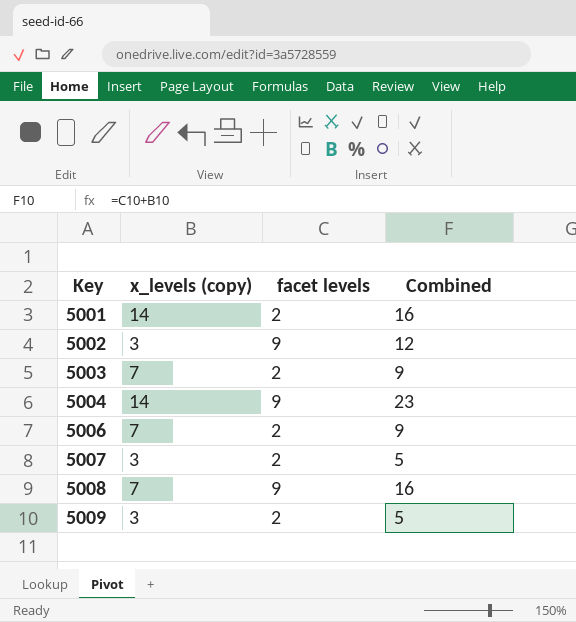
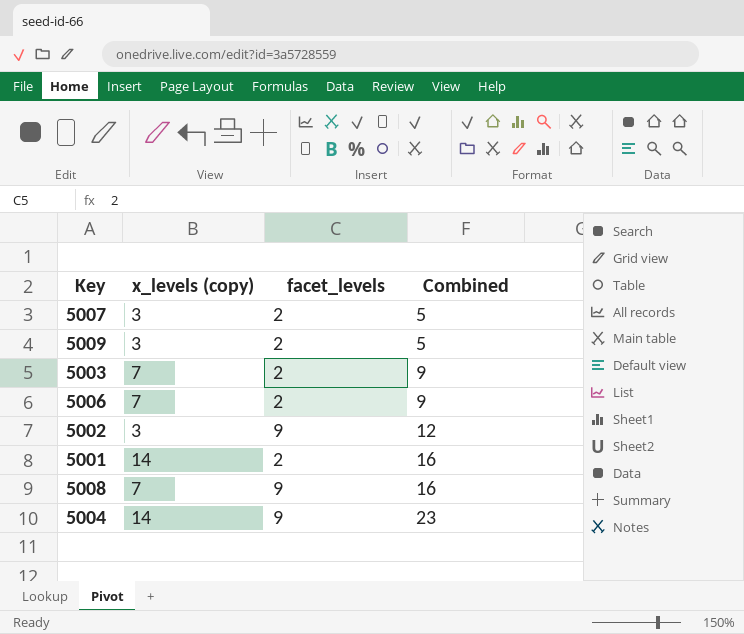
row order: Key ascending -> Combined ascending
column name: facet levels -> facet_levels

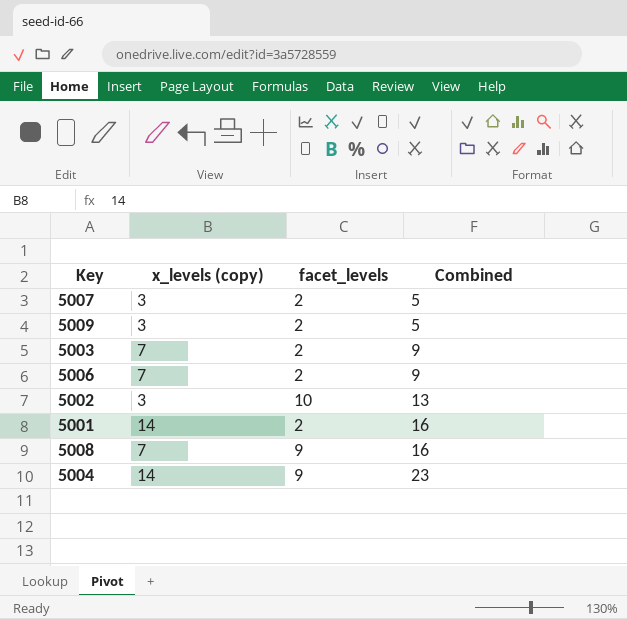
5002 | facet_levels: 9 -> 10
5002 | Combined: 12 -> 13

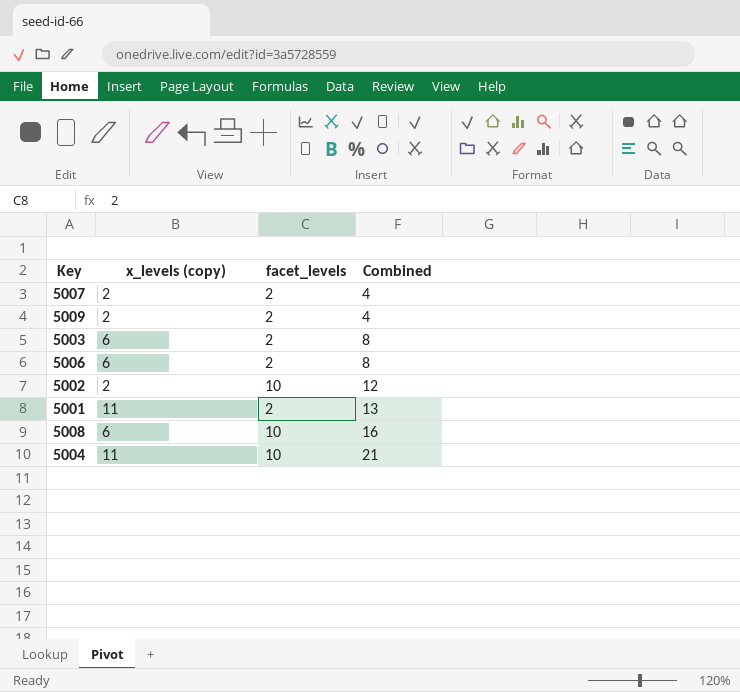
5007 | x_levels (copy): 3 -> 2
5007 | Combined: 5 -> 4
5009 | x_levels (copy): 3 -> 2
5009 | Combined: 5 -> 4
5003 | x_levels (copy): 7 -> 6
5003 | Combined: 9 -> 8
5006 | x_levels (copy): 7 -> 6
5006 | Combined: 9 -> 8
5002 | x_levels (copy): 3 -> 2
5002 | Combined: 13 -> 12
5001 | x_levels (copy): 14 -> 11
5001 | Combined: 16 -> 13
5008 | x_levels (copy): 7 -> 6
5008 | facet_levels: 9 -> 10
5004 | x_levels (copy): 14 -> 11
5004 | facet_levels: 9 -> 10
5004 | Combined: 23 -> 21

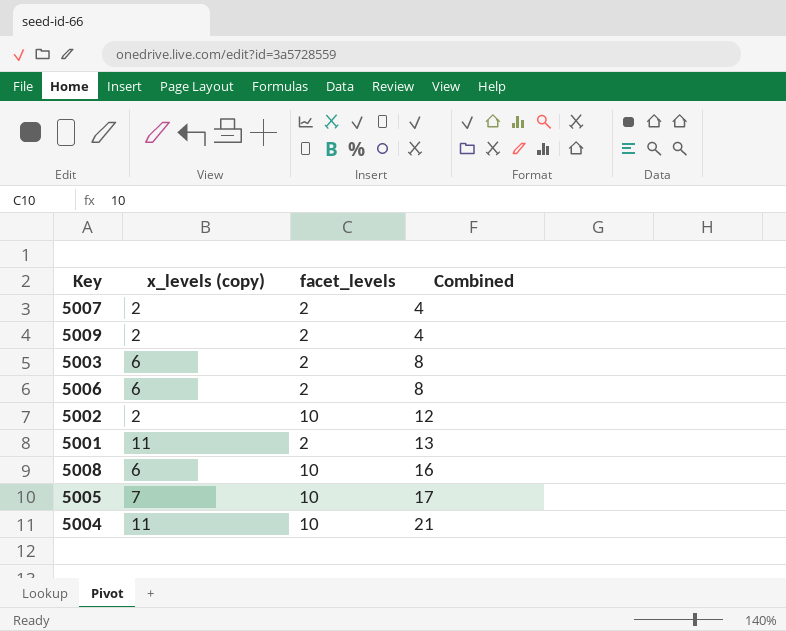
row 5005: none -> 7 | 10 | 17

